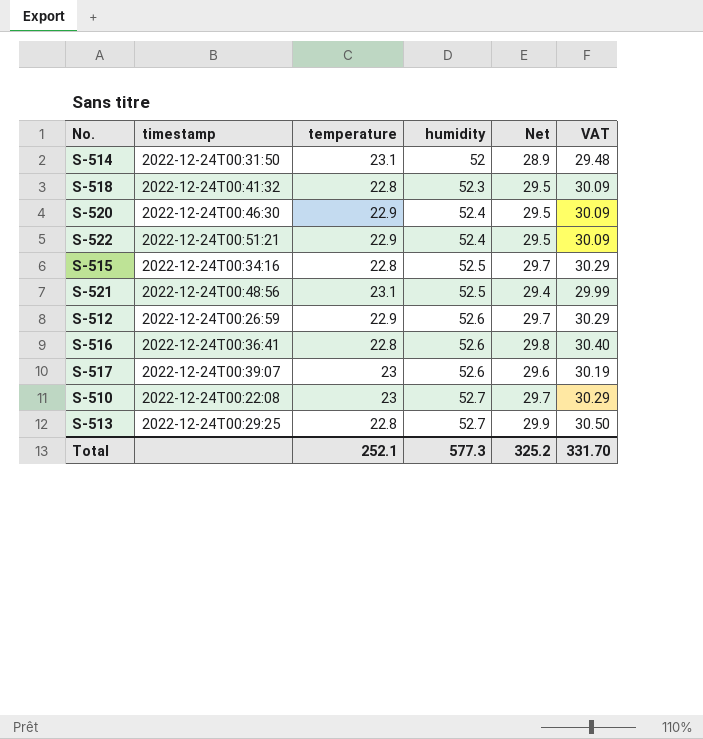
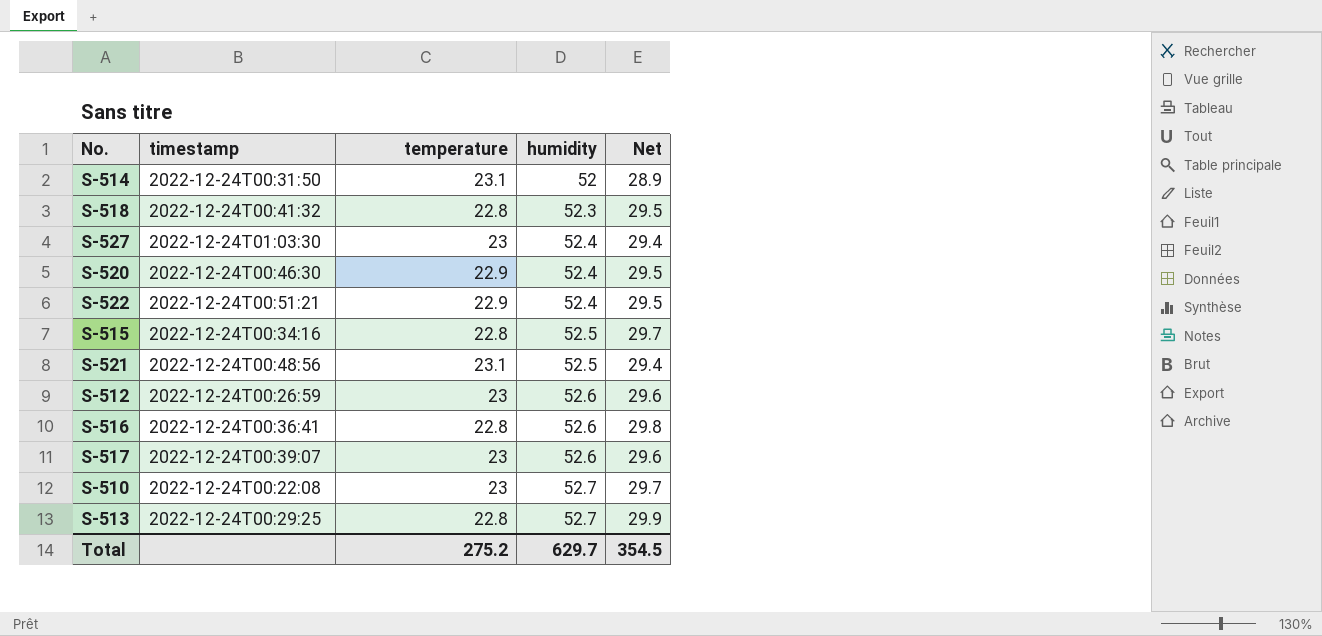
column VAT | formula: [Net] * 1.02 -> none
row S-527: none -> 2022-12-24T01:03:30 | 23 | 52.4 | 29.4
S-512 | temperature: 22.9 -> 23
S-512 | Net: 29.7 -> 29.6
Total | temperature: 252.1 -> 275.2
Total | humidity: 577.3 -> 629.7
Total | Net: 325.2 -> 354.5

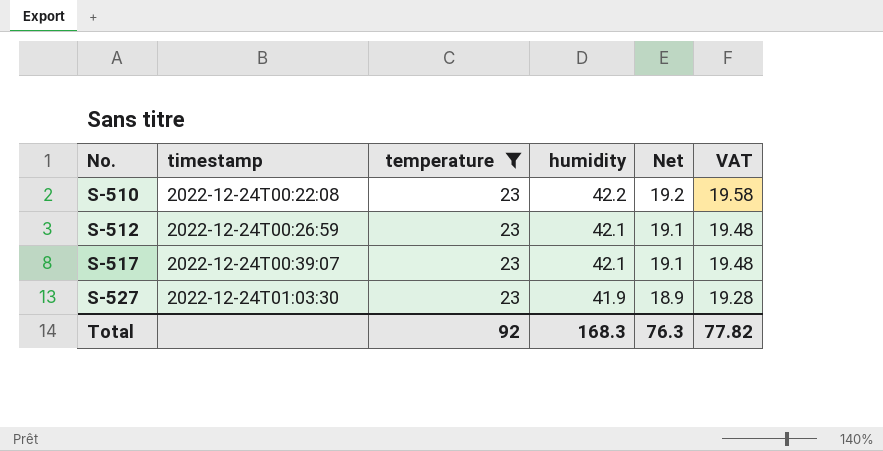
filter: none -> temperature = 23
row order: humidity ascending -> No. ascending
column VAT | formula: none -> [Net] * 1.02
S-510 | humidity: 52.7 -> 42.2
S-510 | Net: 29.7 -> 19.2
S-512 | humidity: 52.6 -> 42.1
S-512 | Net: 29.6 -> 19.1
S-517 | humidity: 52.6 -> 42.1
S-517 | Net: 29.6 -> 19.1
S-527 | humidity: 52.4 -> 41.9
S-527 | Net: 29.4 -> 18.9
Total | temperature: 275.2 -> 92
Total | humidity: 629.7 -> 168.3
Total | Net: 354.5 -> 76.3

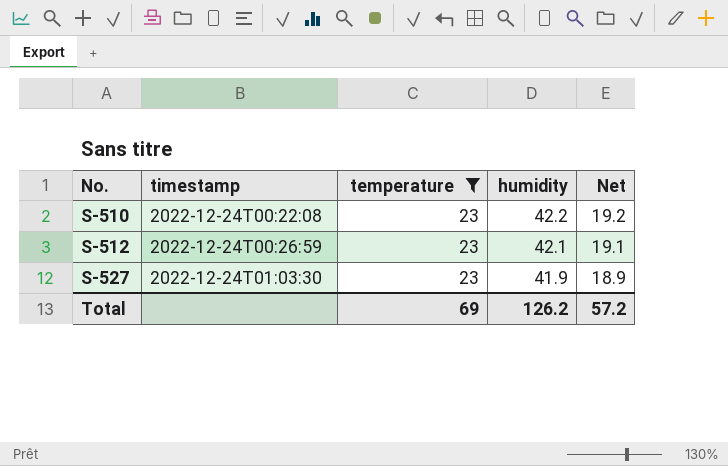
column VAT | formula: [Net] * 1.02 -> none
row S-517: 2022-12-24T00:39:07 | 23 | 42.1 | 19.1 | 19.48 -> none
Total | temperature: 92 -> 69
Total | humidity: 168.3 -> 126.2
Total | Net: 76.3 -> 57.2

